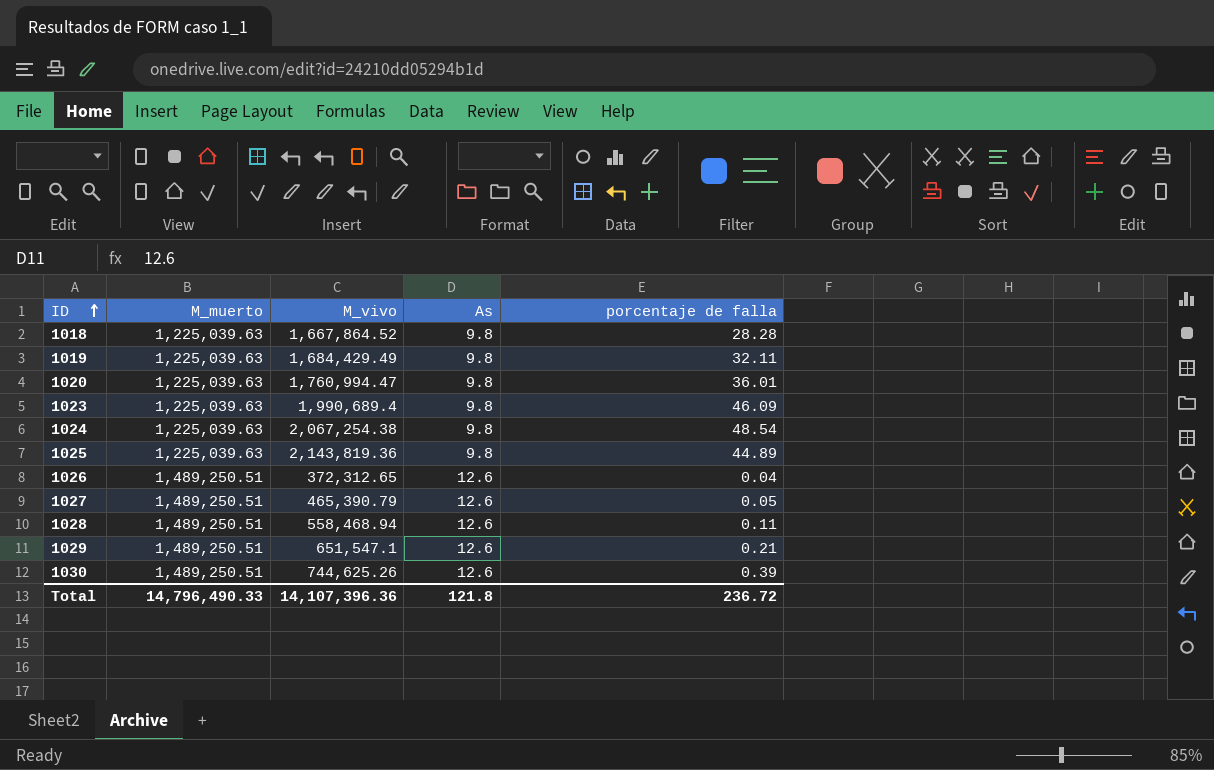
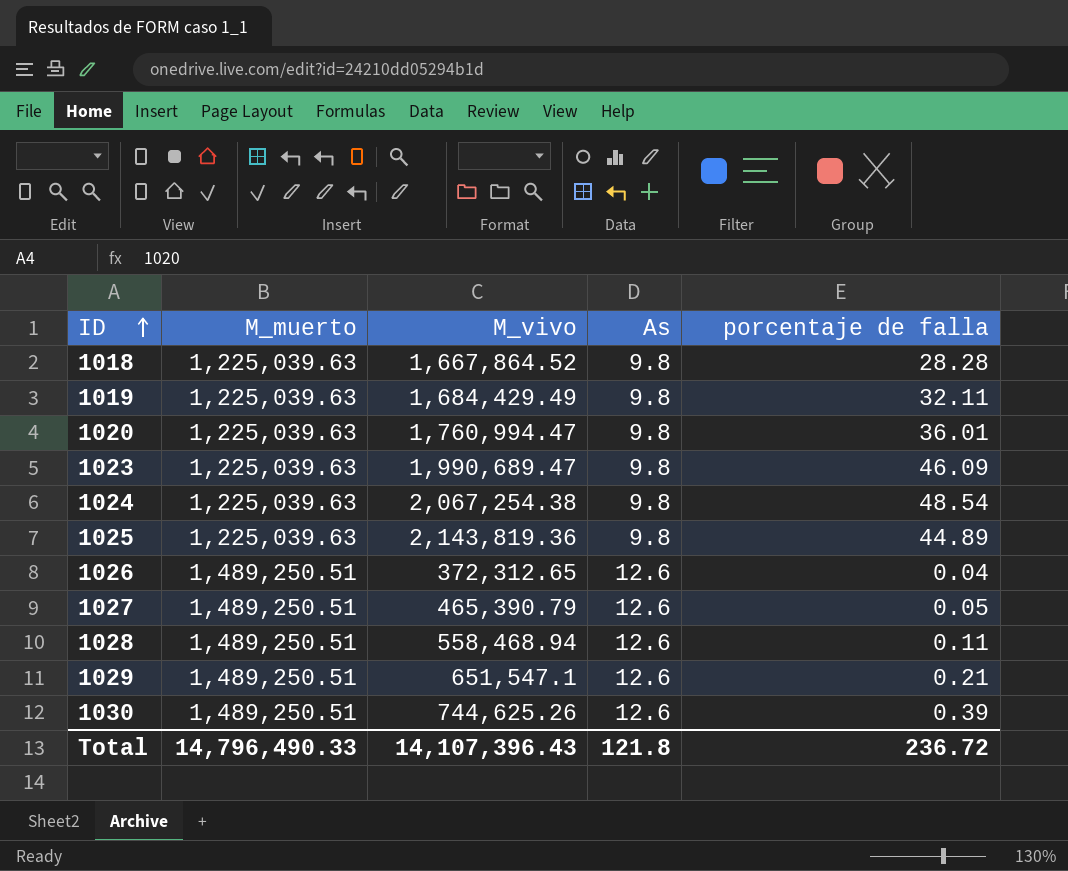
1023 | M_vivo: 1,990,689.4 -> 1,990,689.47
Total | M_vivo: 14,107,396.36 -> 14,107,396.43

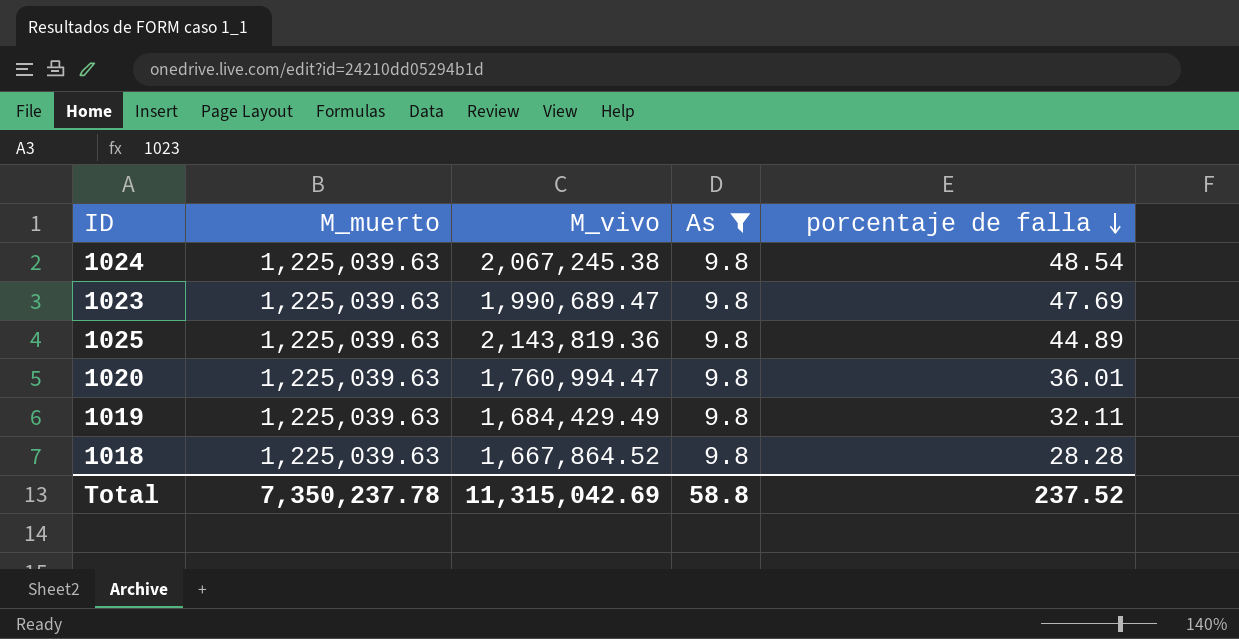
filter: none -> As = 9.8
row order: ID ascending -> porcentaje de falla descending
1024 | M_vivo: 2,067,254.38 -> 2,067,245.38
1023 | porcentaje de falla: 46.09 -> 47.69
Total | M_muerto: 14,796,490.33 -> 7,350,237.78
Total | M_vivo: 14,107,396.43 -> 11,315,042.69
Total | As: 121.8 -> 58.8
Total | porcentaje de falla: 236.72 -> 237.52

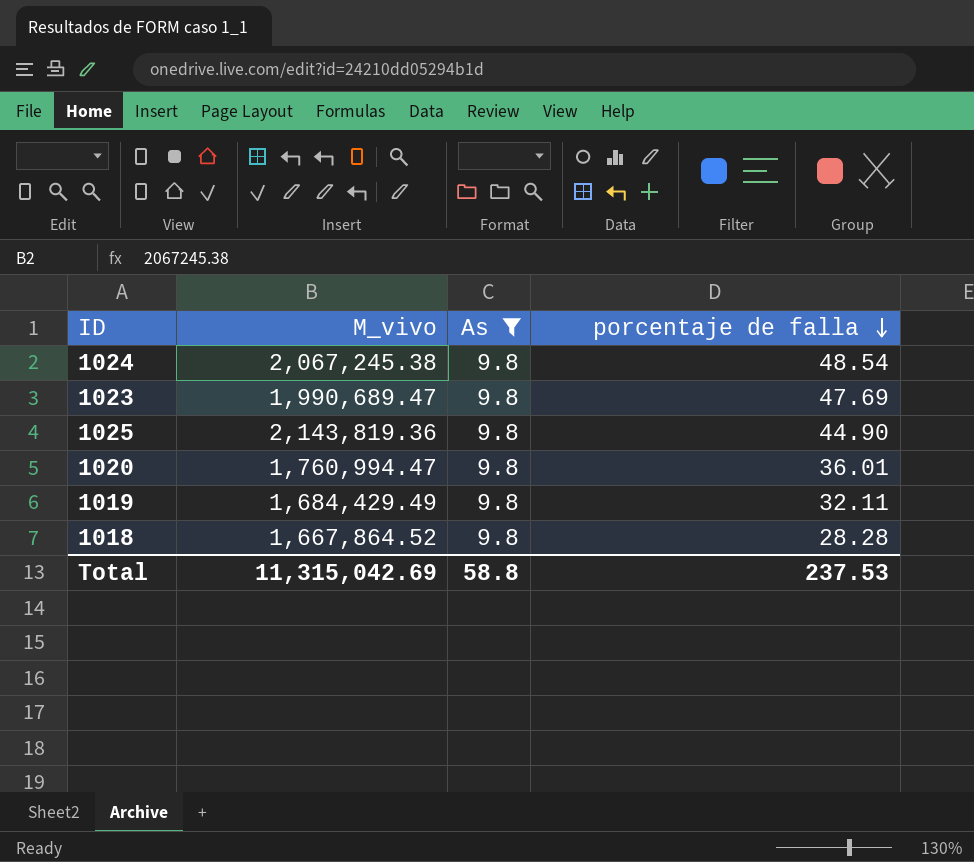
column M_muerto | position: 2 -> none
1025 | porcentaje de falla: 44.89 -> 44.90
Total | porcentaje de falla: 237.52 -> 237.53

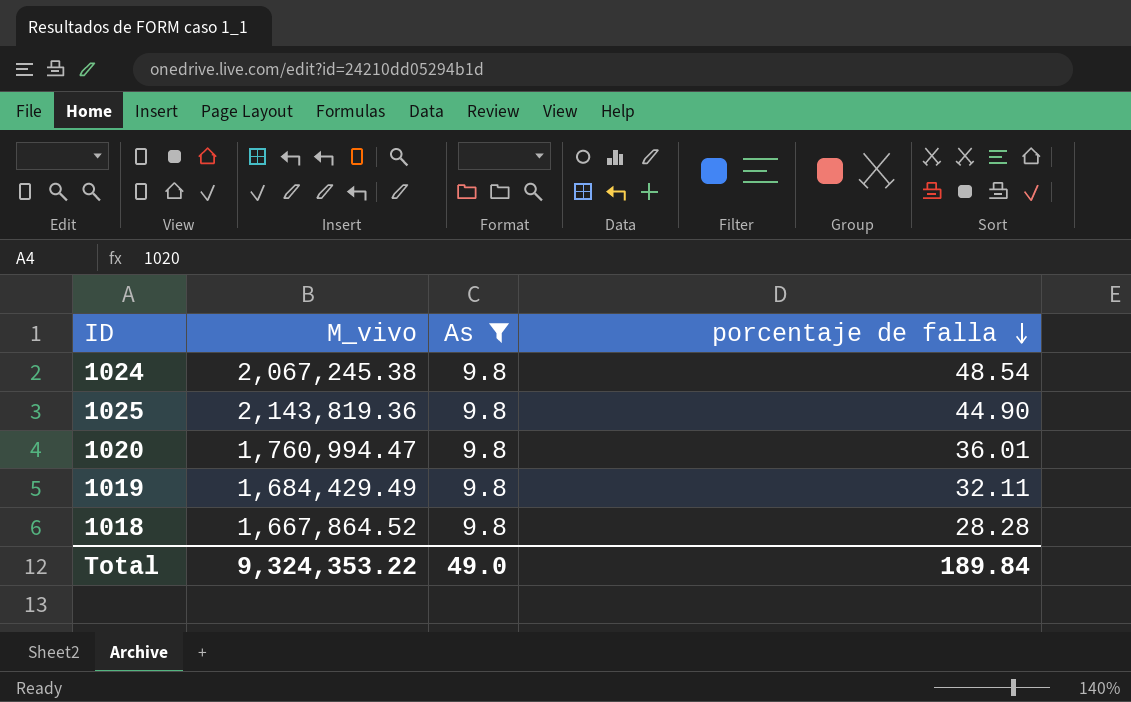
row 1023: 1,990,689.47 | 9.8 | 47.69 -> none
Total | M_vivo: 11,315,042.69 -> 9,324,353.22
Total | As: 58.8 -> 49.0
Total | porcentaje de falla: 237.53 -> 189.84

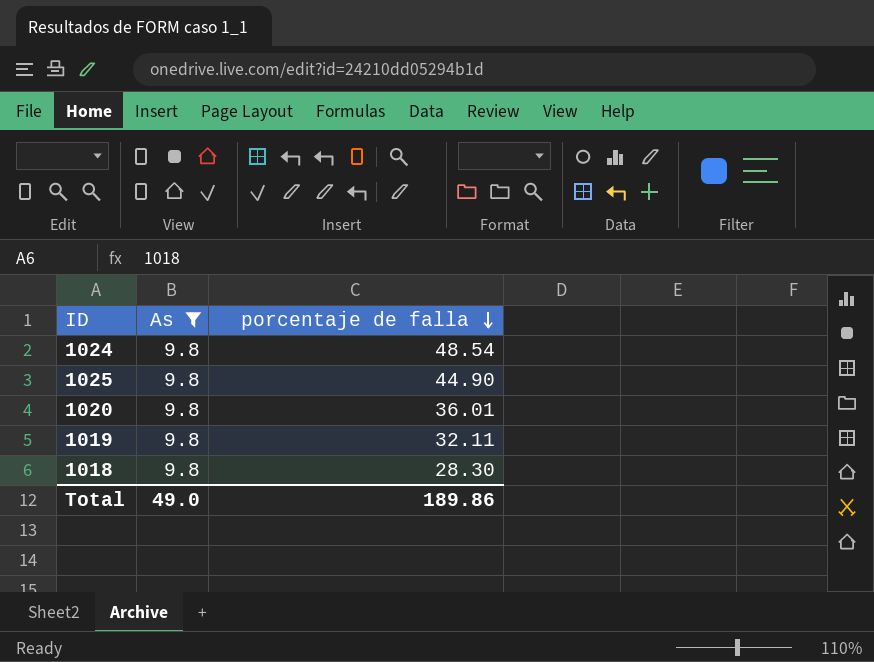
column M_vivo | position: 2 -> none
1018 | porcentaje de falla: 28.28 -> 28.30
Total | porcentaje de falla: 189.84 -> 189.86

